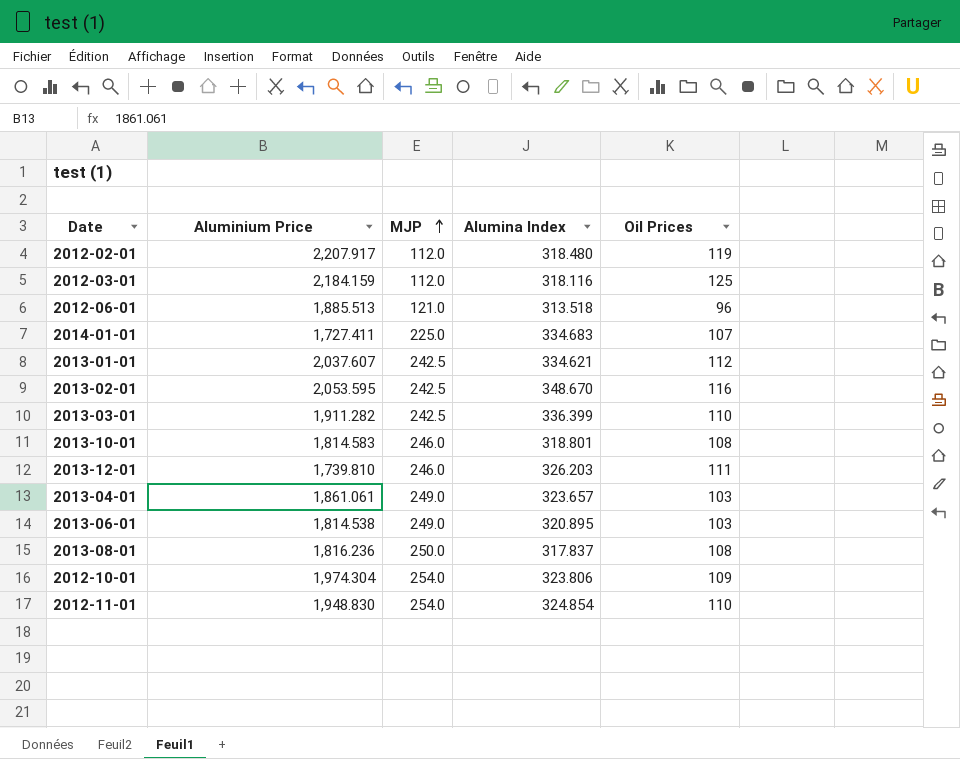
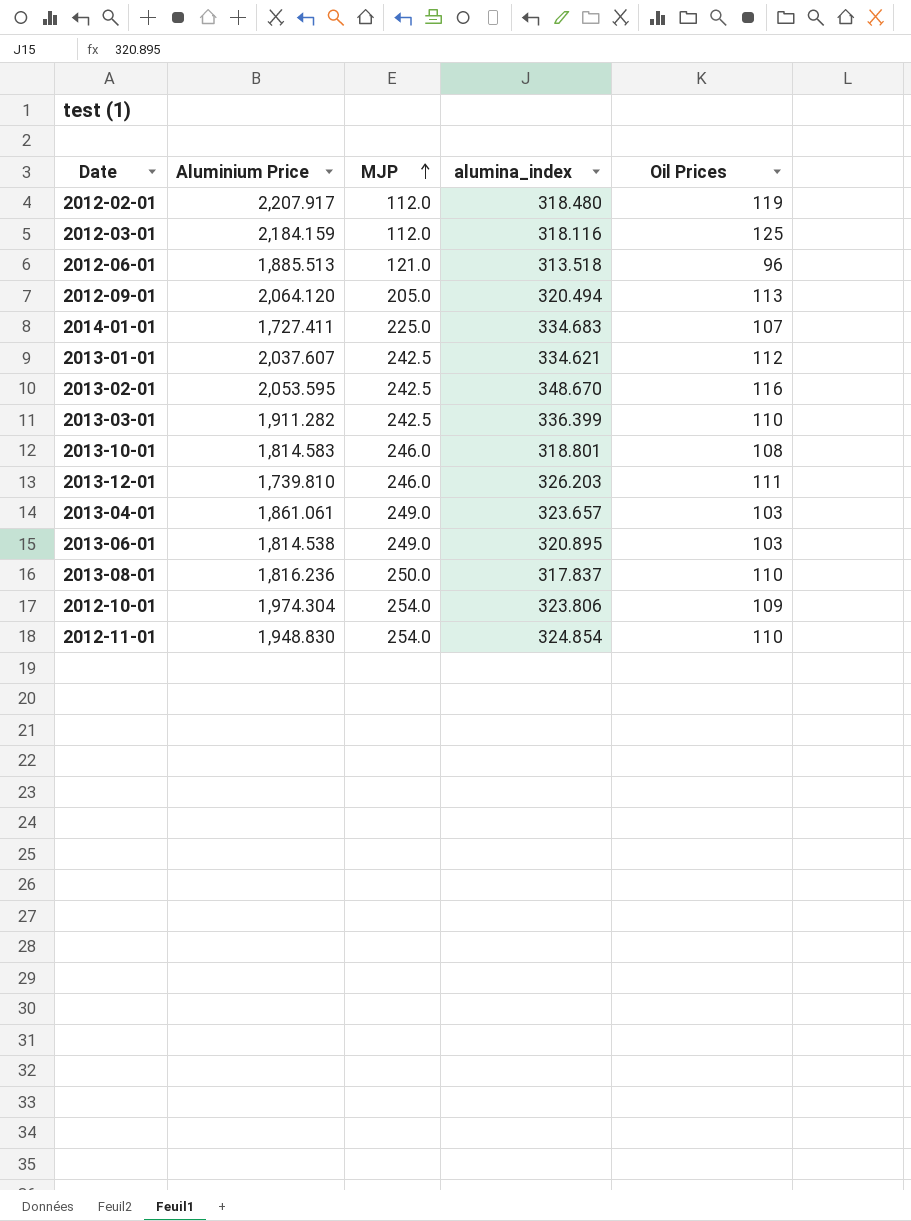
column name: Alumina Index -> alumina_index
row 2012-09-01: none -> 2,064.120 | 205.0 | 320.494 | 113
2013-08-01 | Oil Prices: 108 -> 110

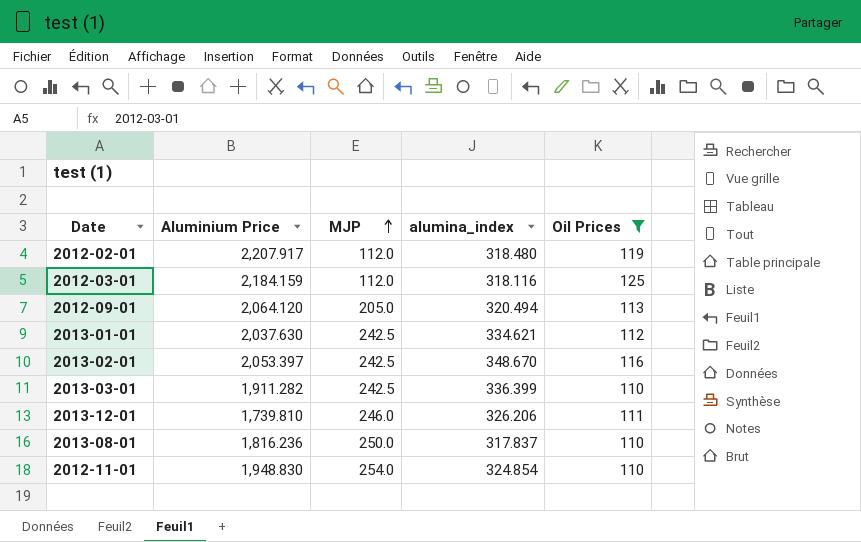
filter: none -> Oil Prices >= 110
2013-01-01 | Aluminium Price: 2,037.607 -> 2,037.630
2013-02-01 | Aluminium Price: 2,053.595 -> 2,053.397
2013-12-01 | alumina_index: 326.203 -> 326.206

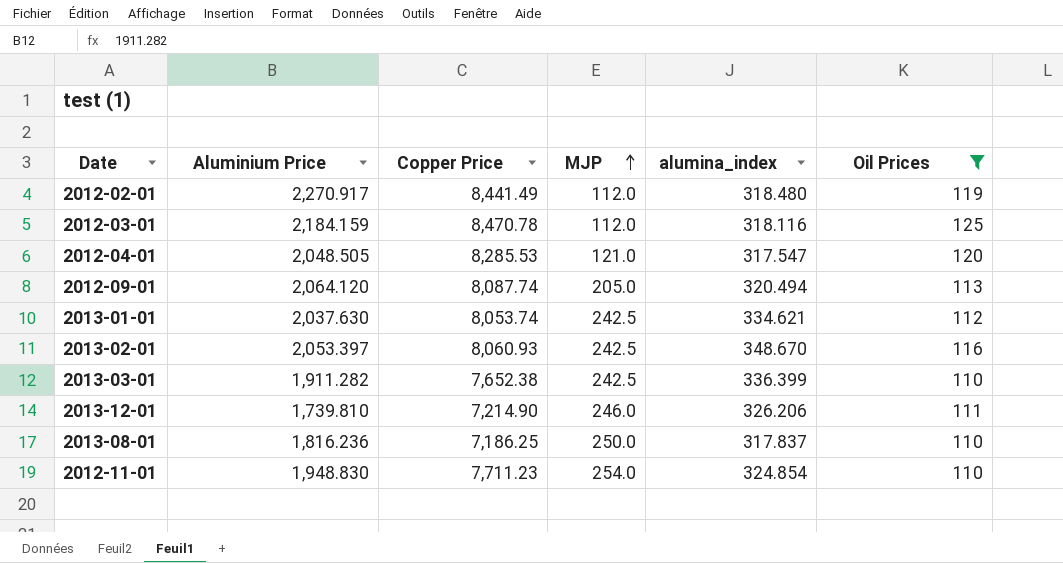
column Copper Price | position: none -> 3
2012-02-01 | Aluminium Price: 2,207.917 -> 2,270.917
row 2012-04-01: none -> 2,048.505 | 8,285.53 | 121.0 | 317.547 | 120

